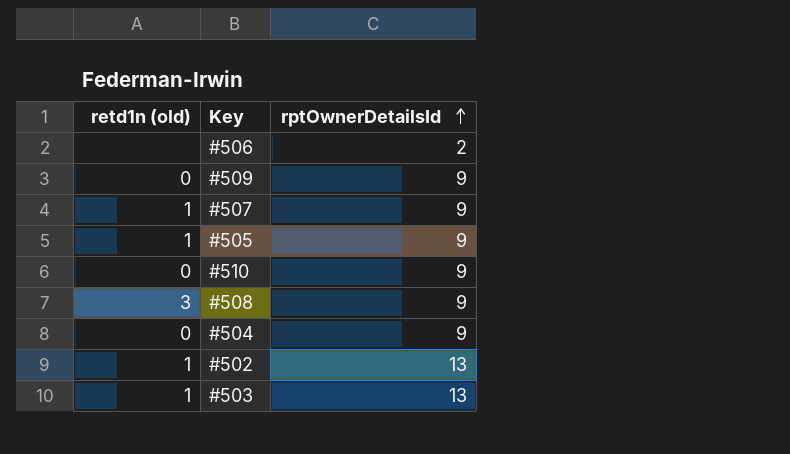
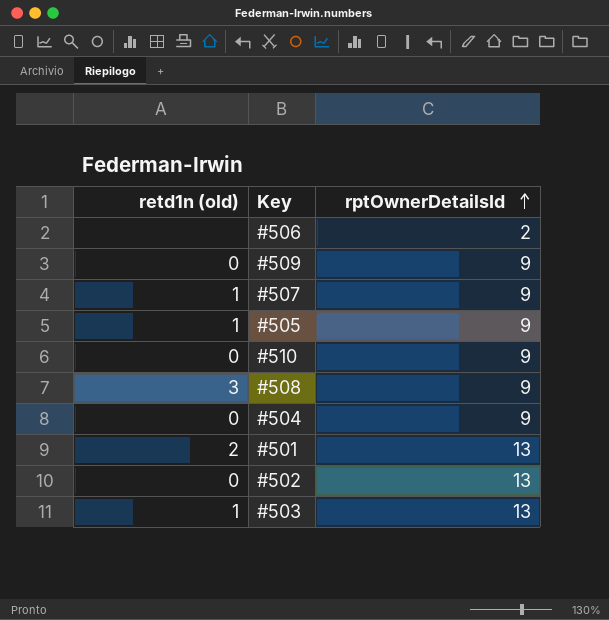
row #501: none -> 2 | 13
#502 | retd1n (old): 1 -> 0

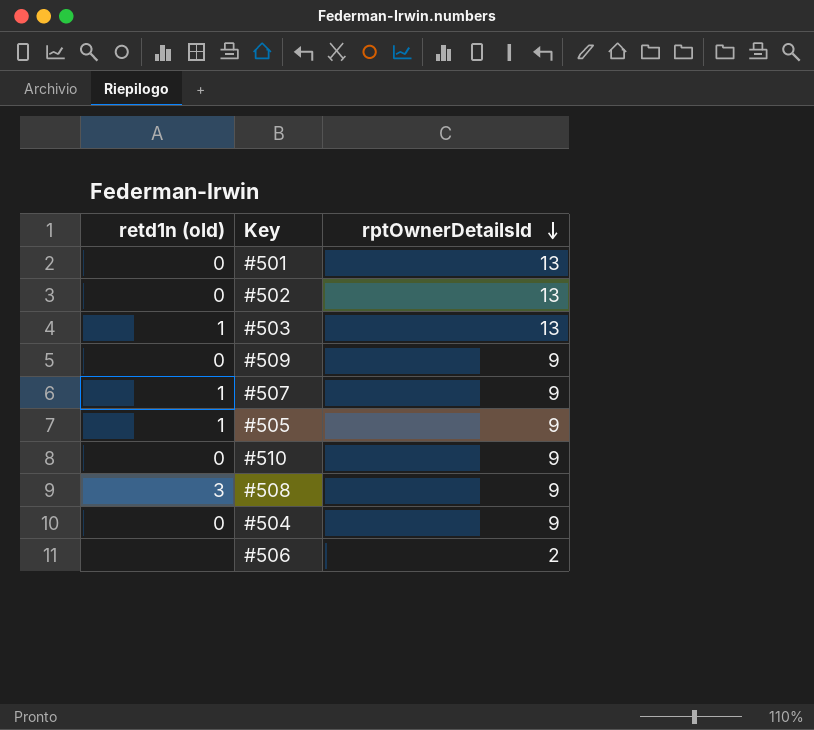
row order: rptOwnerDetailsId ascending -> rptOwnerDetailsId descending
#501 | retd1n (old): 2 -> 0

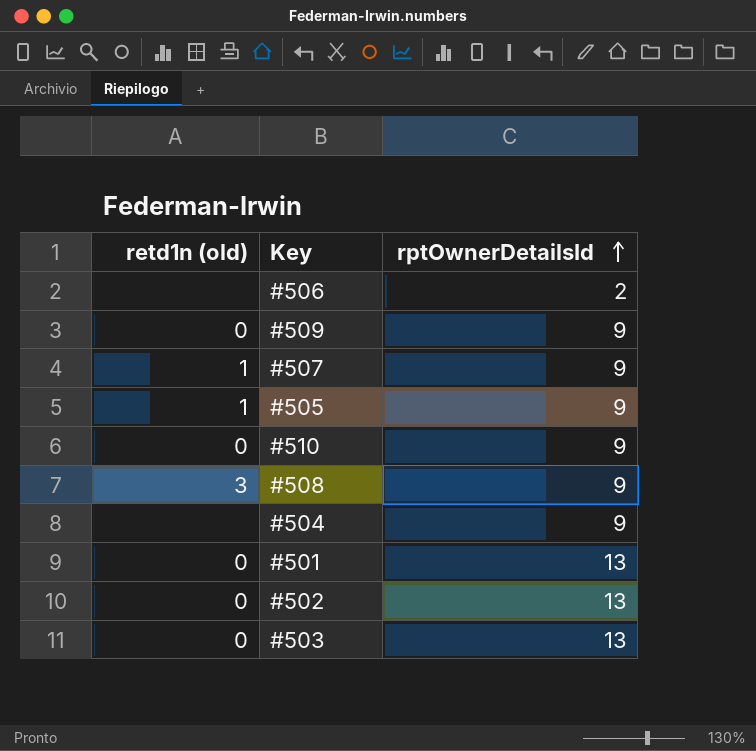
row order: rptOwnerDetailsId descending -> rptOwnerDetailsId ascending
#504 | retd1n (old): 0 -> none
#503 | retd1n (old): 1 -> 0

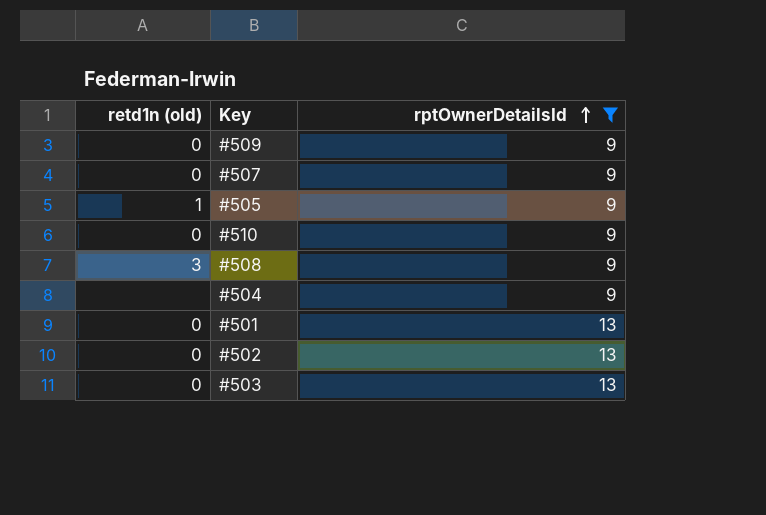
filter: none -> rptOwnerDetailsId != 2
#507 | retd1n (old): 1 -> 0

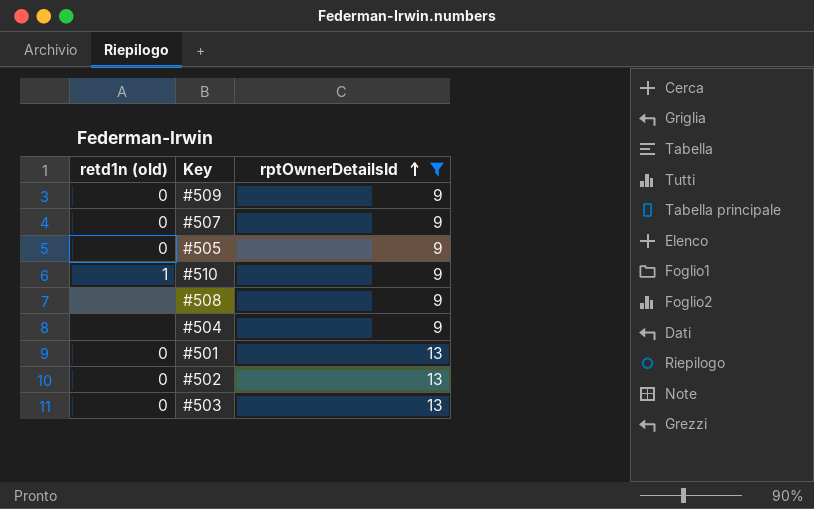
#505 | retd1n (old): 1 -> 0
#510 | retd1n (old): 0 -> 1
#508 | retd1n (old): 3 -> none

